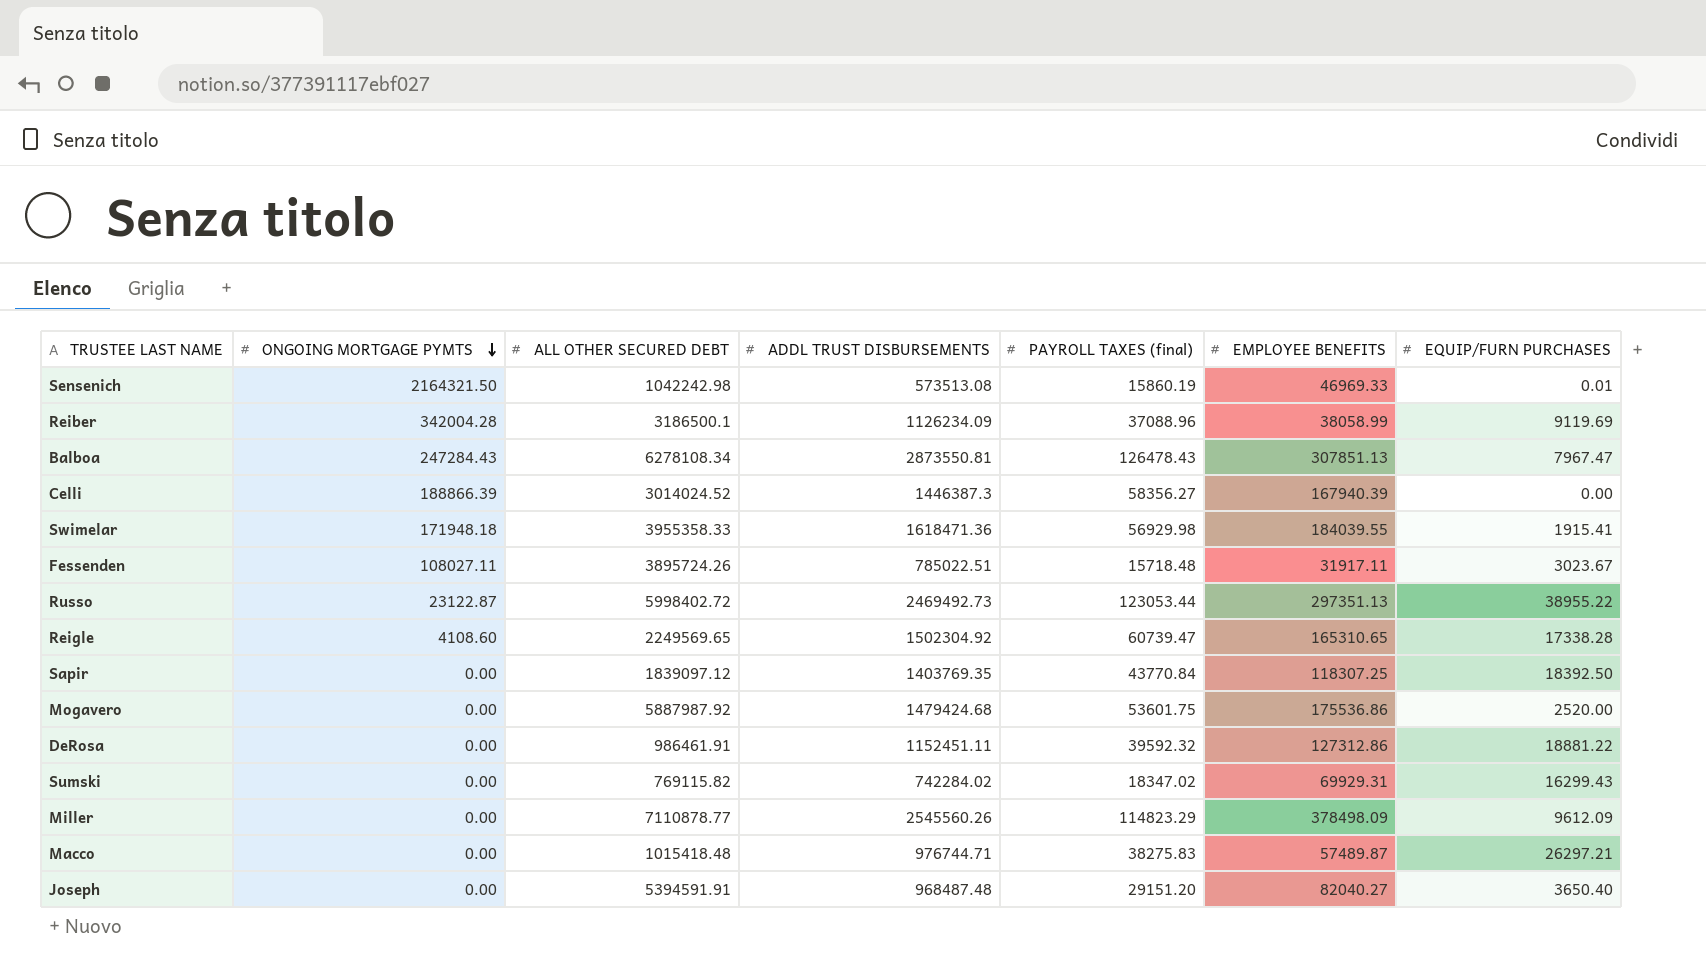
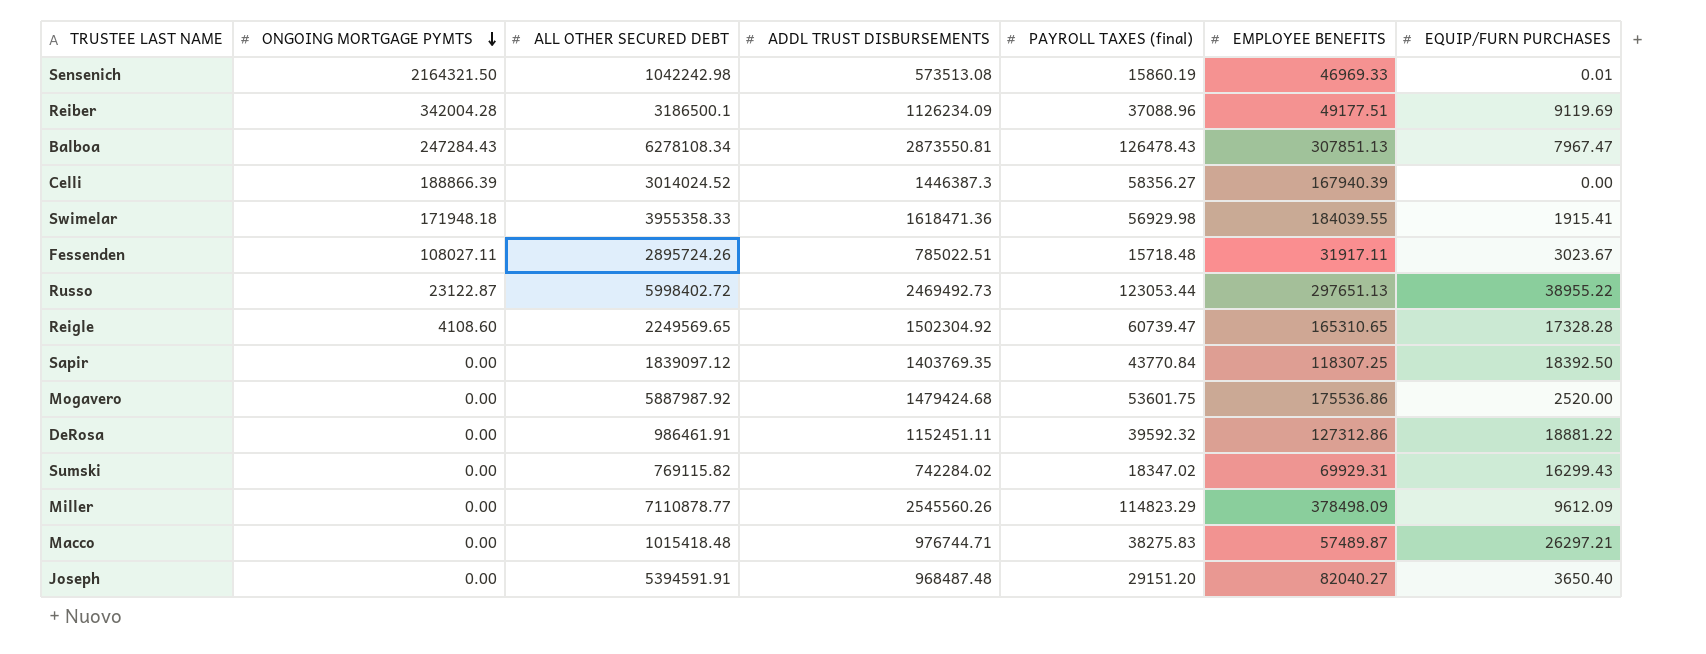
Reiber | EMPLOYEE BENEFITS: 38058.99 -> 49177.51
Fessenden | ALL OTHER SECURED DEBT: 3895724.26 -> 2895724.26
Russo | EMPLOYEE BENEFITS: 297351.13 -> 297651.13
Reigle | EQUIP/FURN PURCHASES: 17338.28 -> 17328.28

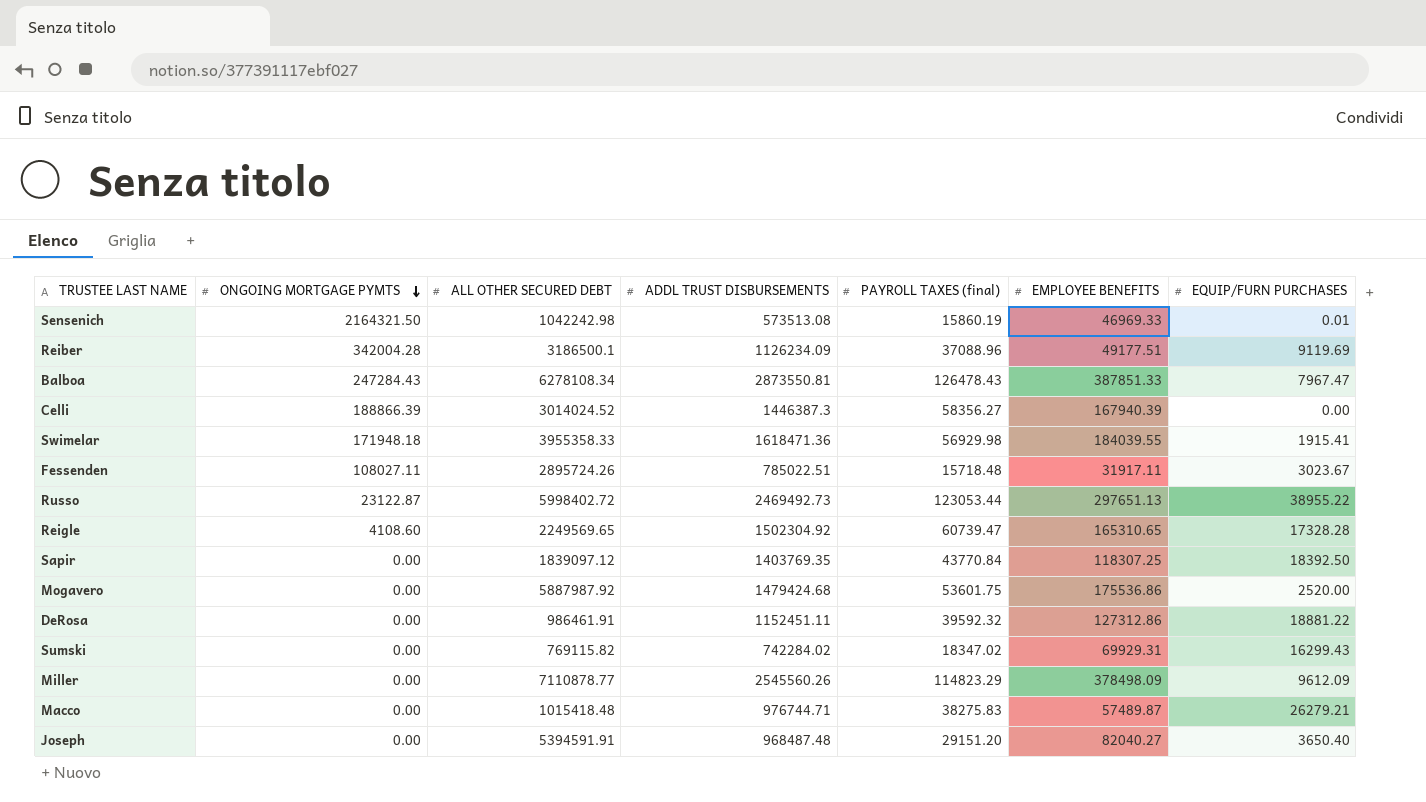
Balboa | EMPLOYEE BENEFITS: 307851.13 -> 387851.33
Macco | EQUIP/FURN PURCHASES: 26297.21 -> 26279.21

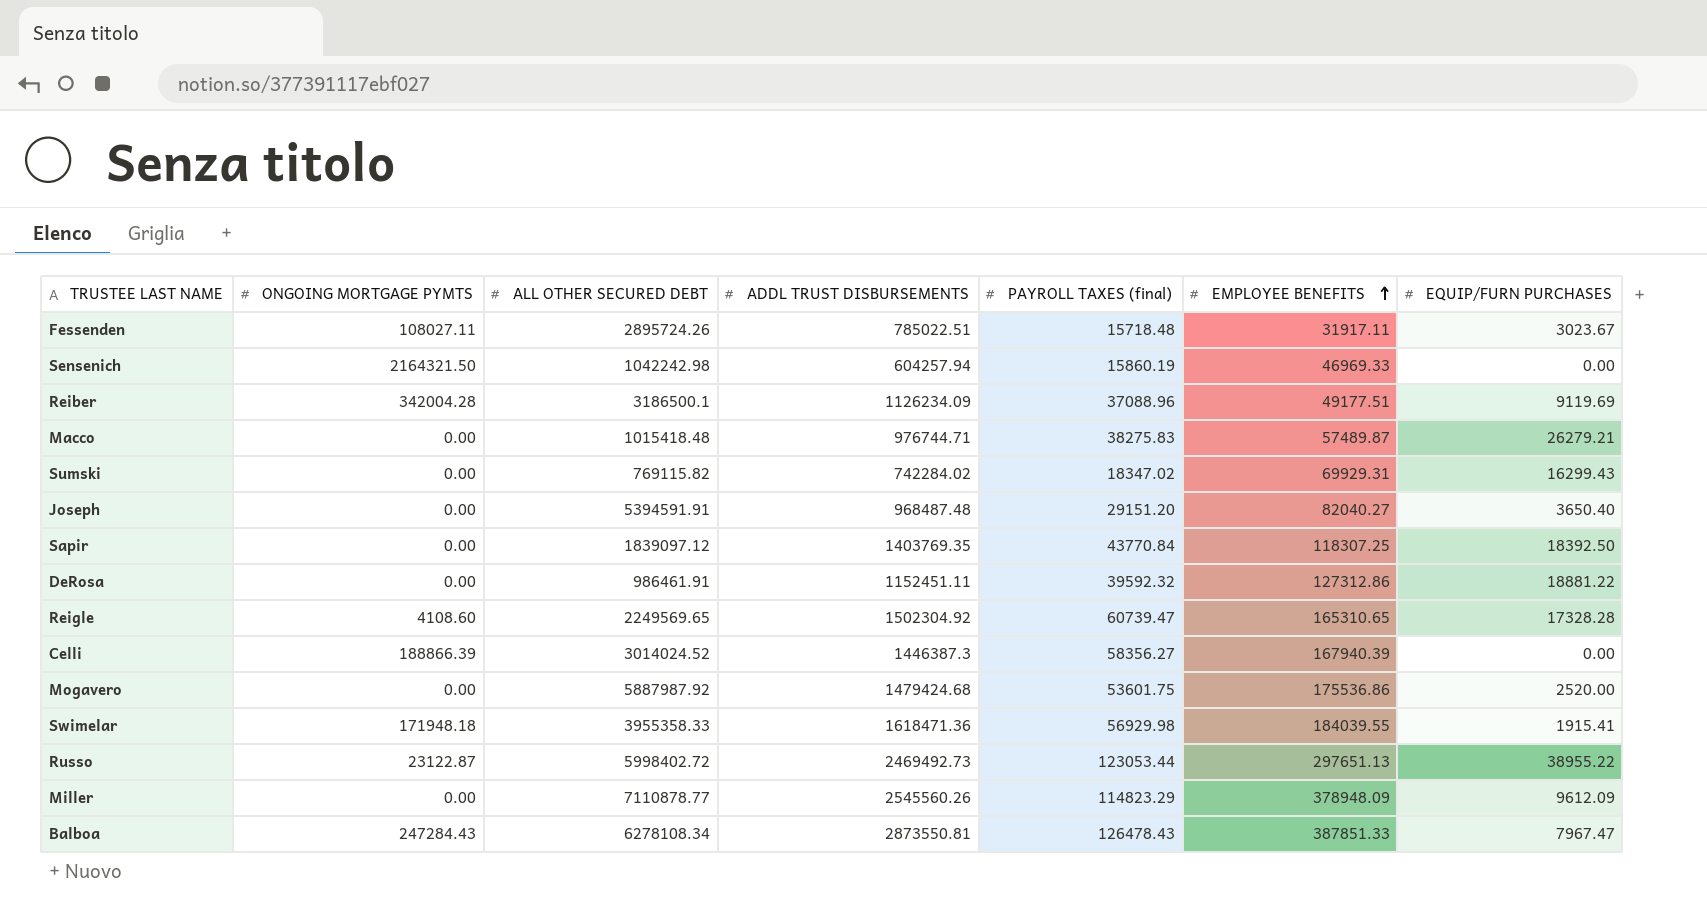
row order: ONGOING MORTGAGE PYMTS descending -> EMPLOYEE BENEFITS ascending
Sensenich | ADDL TRUST DISBURSEMENTS: 573513.08 -> 604257.94
Sensenich | EQUIP/FURN PURCHASES: 0.01 -> 0.00
Miller | EMPLOYEE BENEFITS: 378498.09 -> 378948.09

